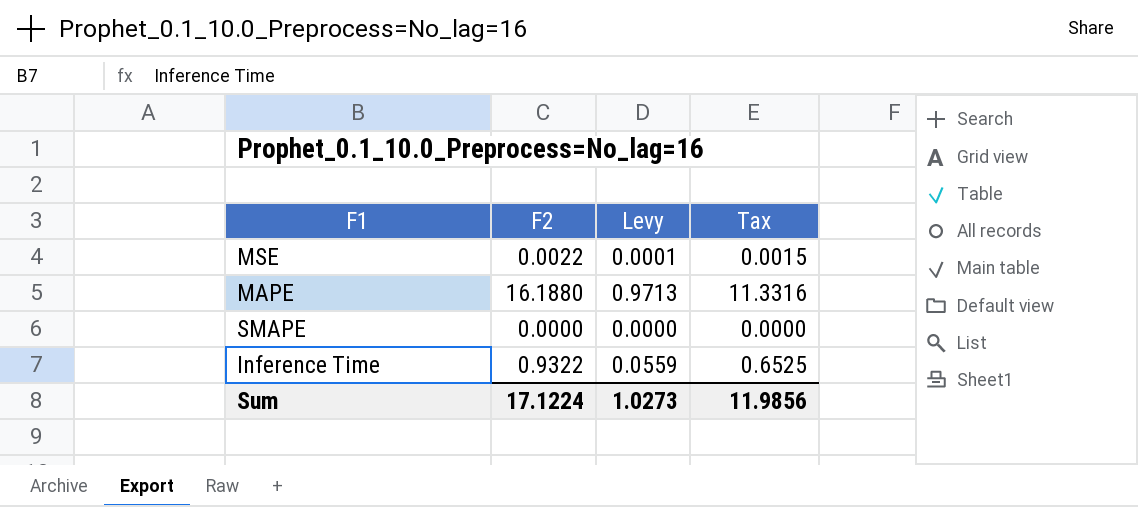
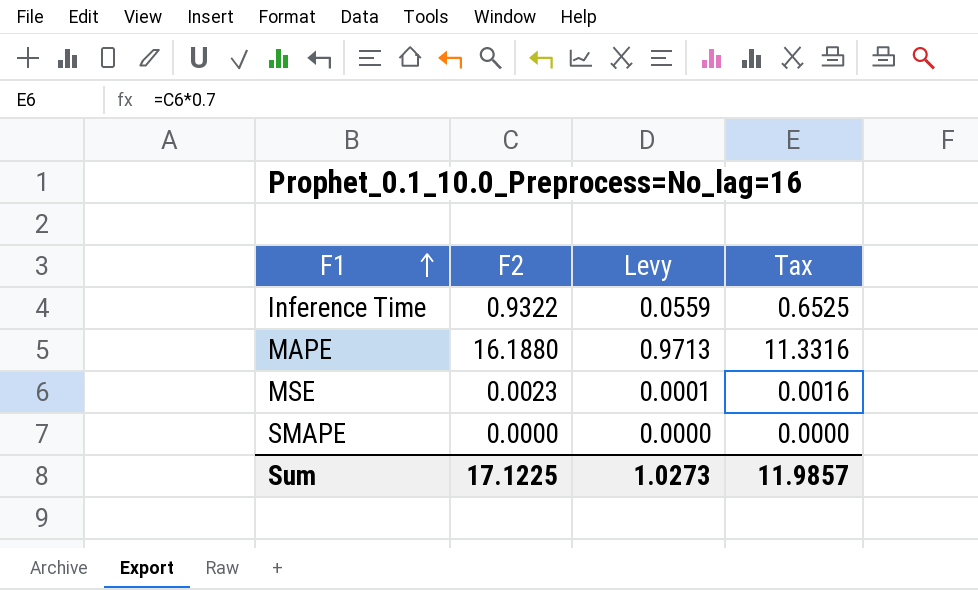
row order: none -> F1 ascending
MSE | F2: 0.0022 -> 0.0023
MSE | Tax: 0.0015 -> 0.0016
Sum | F2: 17.1224 -> 17.1225
Sum | Tax: 11.9856 -> 11.9857

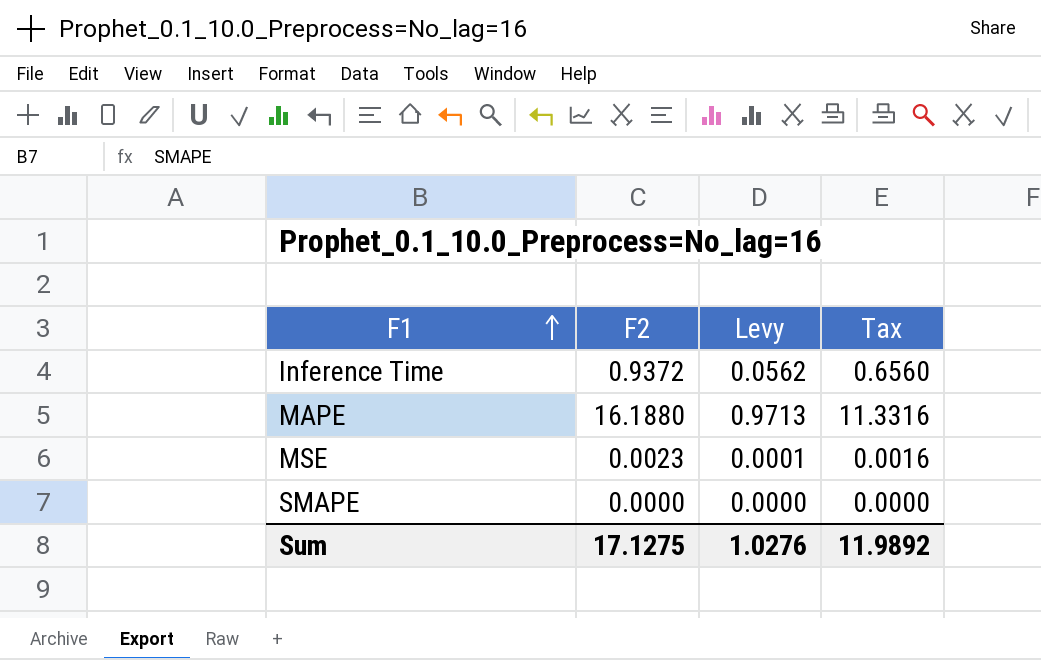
Inference Time | F2: 0.9322 -> 0.9372
Inference Time | Levy: 0.0559 -> 0.0562
Inference Time | Tax: 0.6525 -> 0.6560
Sum | F2: 17.1225 -> 17.1275
Sum | Levy: 1.0273 -> 1.0276
Sum | Tax: 11.9857 -> 11.9892

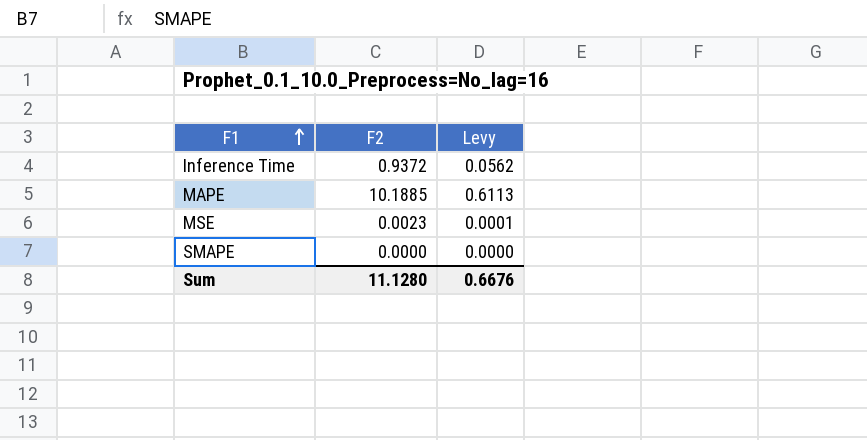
column Tax | formula: [F2] * 0.7 -> none
MAPE | F2: 16.1880 -> 10.1885
MAPE | Levy: 0.9713 -> 0.6113
Sum | F2: 17.1275 -> 11.1280
Sum | Levy: 1.0276 -> 0.6676

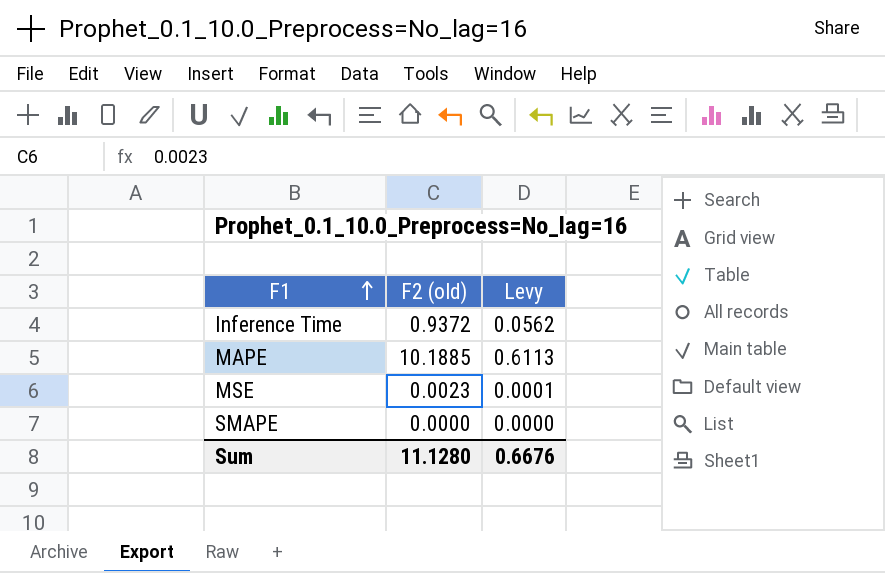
column name: F2 -> F2 (old)

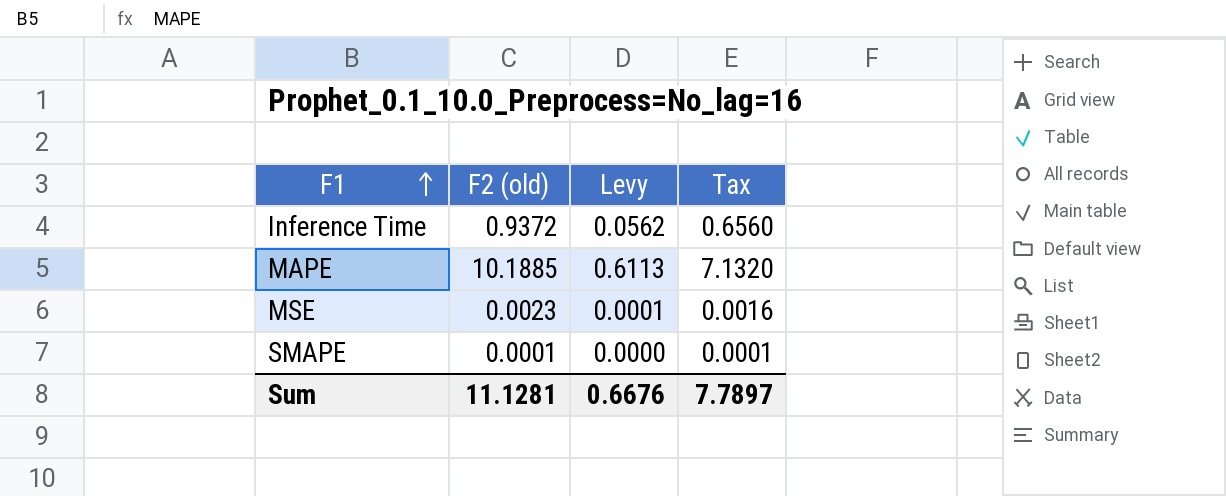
column Tax | formula: none -> [F2 (old)] * 0.7
SMAPE | F2 (old): 0.0000 -> 0.0001
Sum | F2 (old): 11.1280 -> 11.1281

